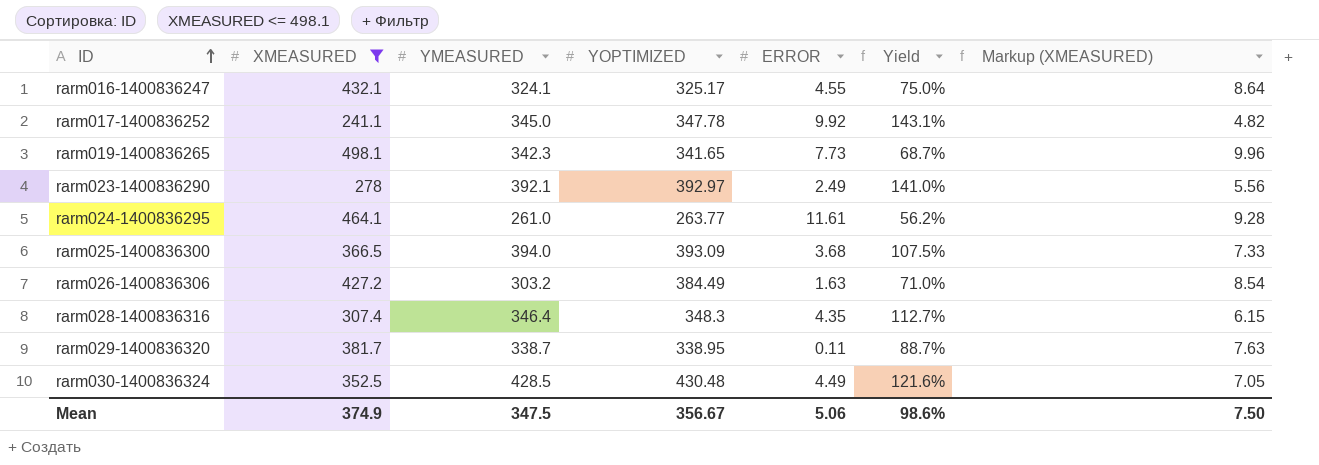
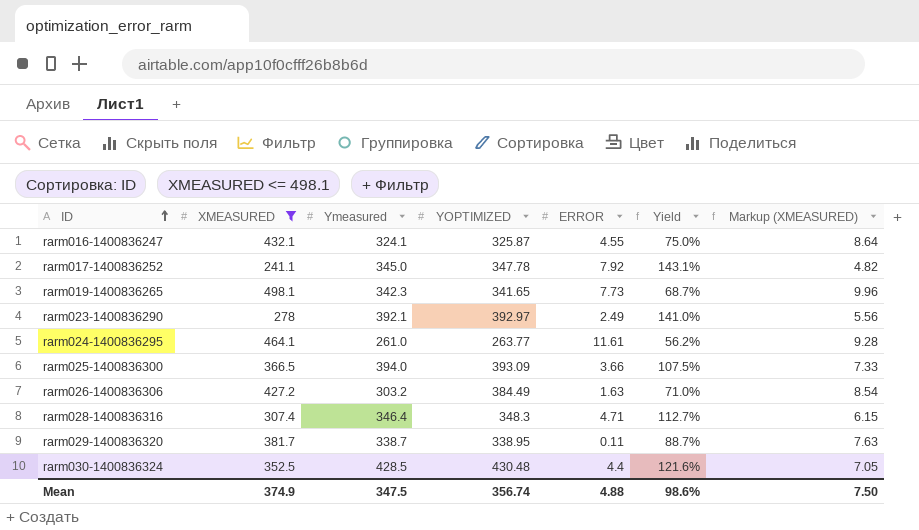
column name: YMEASURED -> Ymeasured
rarm016-1400836247 | YOPTIMIZED: 325.17 -> 325.87
rarm017-1400836252 | ERROR: 9.92 -> 7.92
rarm025-1400836300 | ERROR: 3.68 -> 3.66
rarm028-1400836316 | ERROR: 4.35 -> 4.71
rarm030-1400836324 | ERROR: 4.49 -> 4.4
Mean | YOPTIMIZED: 356.67 -> 356.74
Mean | ERROR: 5.06 -> 4.88

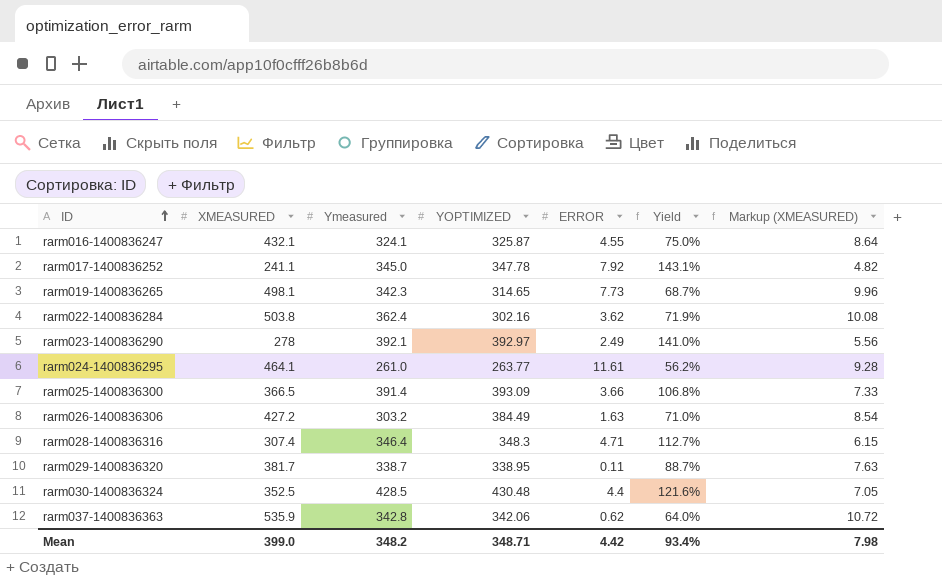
filter: XMEASURED <= 498.1 -> none
rarm019-1400836265 | YOPTIMIZED: 341.65 -> 314.65
rarm025-1400836300 | Ymeasured: 394.0 -> 391.4
rarm025-1400836300 | Yield: 107.5% -> 106.8%
Mean | XMEASURED: 374.9 -> 399.0
Mean | Ymeasured: 347.5 -> 348.2
Mean | YOPTIMIZED: 356.74 -> 348.71
Mean | ERROR: 4.88 -> 4.42
Mean | Yield: 98.6% -> 93.4%
Mean | Markup (XMEASURED): 7.50 -> 7.98

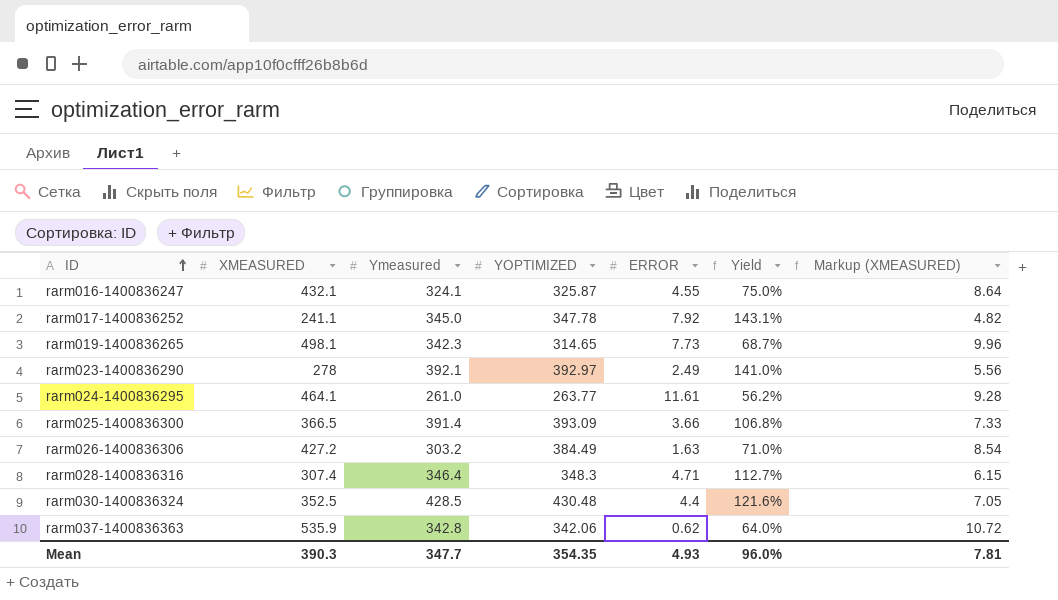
row rarm022-1400836284: 503.8 | 362.4 | 302.16 | 3.62 | 71.9% | 10.08 -> none
row rarm029-1400836320: 381.7 | 338.7 | 338.95 | 0.11 | 88.7% | 7.63 -> none
Mean | XMEASURED: 399.0 -> 390.3
Mean | Ymeasured: 348.2 -> 347.7
Mean | YOPTIMIZED: 348.71 -> 354.35
Mean | ERROR: 4.42 -> 4.93
Mean | Yield: 93.4% -> 96.0%
Mean | Markup (XMEASURED): 7.98 -> 7.81

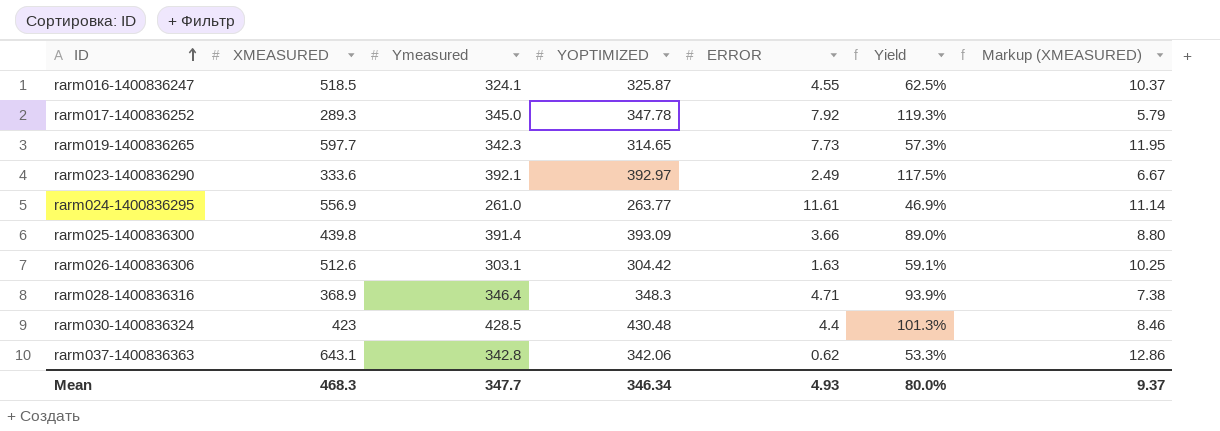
rarm016-1400836247 | XMEASURED: 432.1 -> 518.5
rarm016-1400836247 | Yield: 75.0% -> 62.5%
rarm016-1400836247 | Markup (XMEASURED): 8.64 -> 10.37
rarm017-1400836252 | XMEASURED: 241.1 -> 289.3
rarm017-1400836252 | Yield: 143.1% -> 119.3%
rarm017-1400836252 | Markup (XMEASURED): 4.82 -> 5.79
rarm019-1400836265 | XMEASURED: 498.1 -> 597.7
rarm019-1400836265 | Yield: 68.7% -> 57.3%
rarm019-1400836265 | Markup (XMEASURED): 9.96 -> 11.95
rarm023-1400836290 | XMEASURED: 278 -> 333.6
rarm023-1400836290 | Yield: 141.0% -> 117.5%
rarm023-1400836290 | Markup (XMEASURED): 5.56 -> 6.67
rarm024-1400836295 | XMEASURED: 464.1 -> 556.9
rarm024-1400836295 | Yield: 56.2% -> 46.9%
rarm024-1400836295 | Markup (XMEASURED): 9.28 -> 11.14
rarm025-1400836300 | XMEASURED: 366.5 -> 439.8
rarm025-1400836300 | Yield: 106.8% -> 89.0%
rarm025-1400836300 | Markup (XMEASURED): 7.33 -> 8.80
rarm026-1400836306 | XMEASURED: 427.2 -> 512.6
rarm026-1400836306 | Ymeasured: 303.2 -> 303.1
rarm026-1400836306 | YOPTIMIZED: 384.49 -> 304.42
rarm026-1400836306 | Yield: 71.0% -> 59.1%
rarm026-1400836306 | Markup (XMEASURED): 8.54 -> 10.25
rarm028-1400836316 | XMEASURED: 307.4 -> 368.9
rarm028-1400836316 | Yield: 112.7% -> 93.9%
rarm028-1400836316 | Markup (XMEASURED): 6.15 -> 7.38
rarm030-1400836324 | XMEASURED: 352.5 -> 423
rarm030-1400836324 | Yield: 121.6% -> 101.3%
rarm030-1400836324 | Markup (XMEASURED): 7.05 -> 8.46
rarm037-1400836363 | XMEASURED: 535.9 -> 643.1
rarm037-1400836363 | Yield: 64.0% -> 53.3%
rarm037-1400836363 | Markup (XMEASURED): 10.72 -> 12.86
Mean | XMEASURED: 390.3 -> 468.3
Mean | YOPTIMIZED: 354.35 -> 346.34
Mean | Yield: 96.0% -> 80.0%
Mean | Markup (XMEASURED): 7.81 -> 9.37

